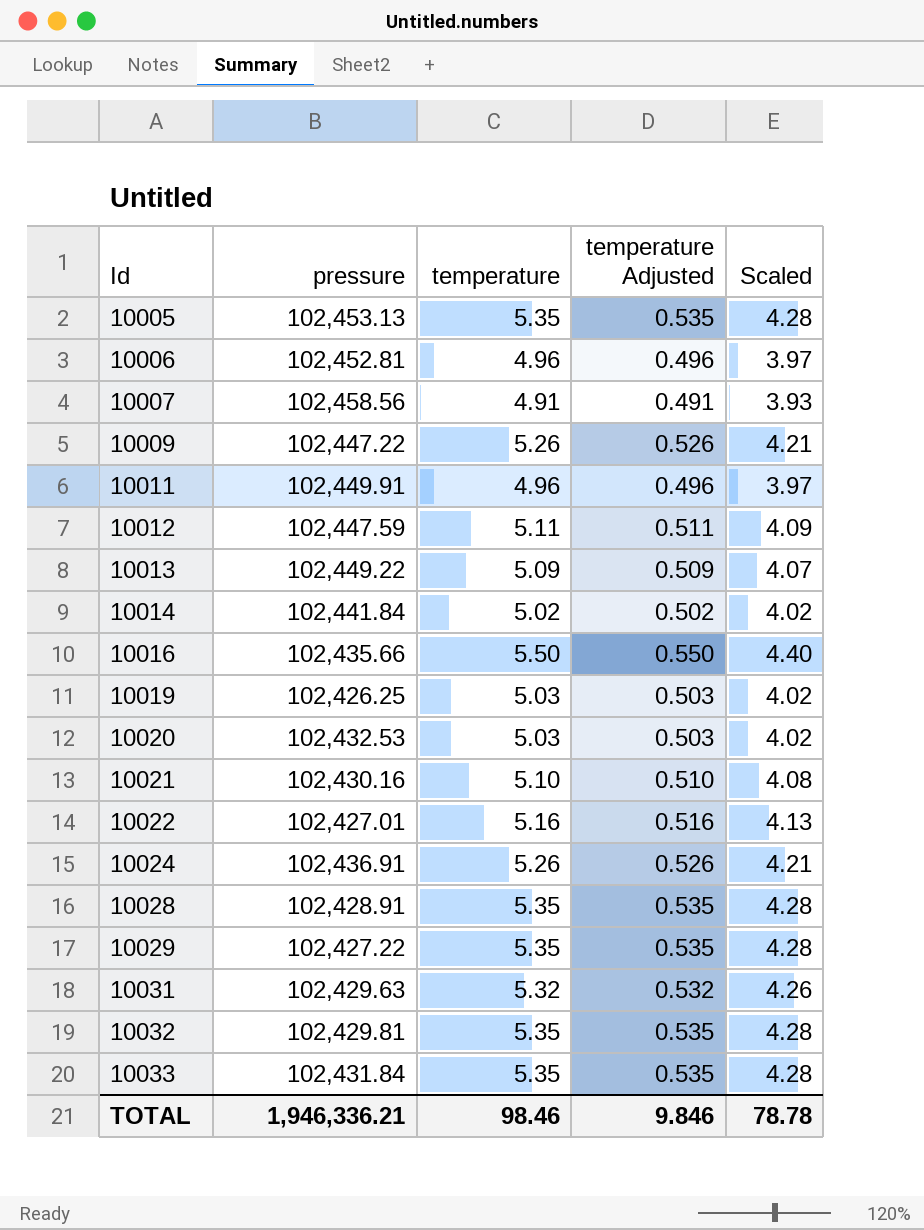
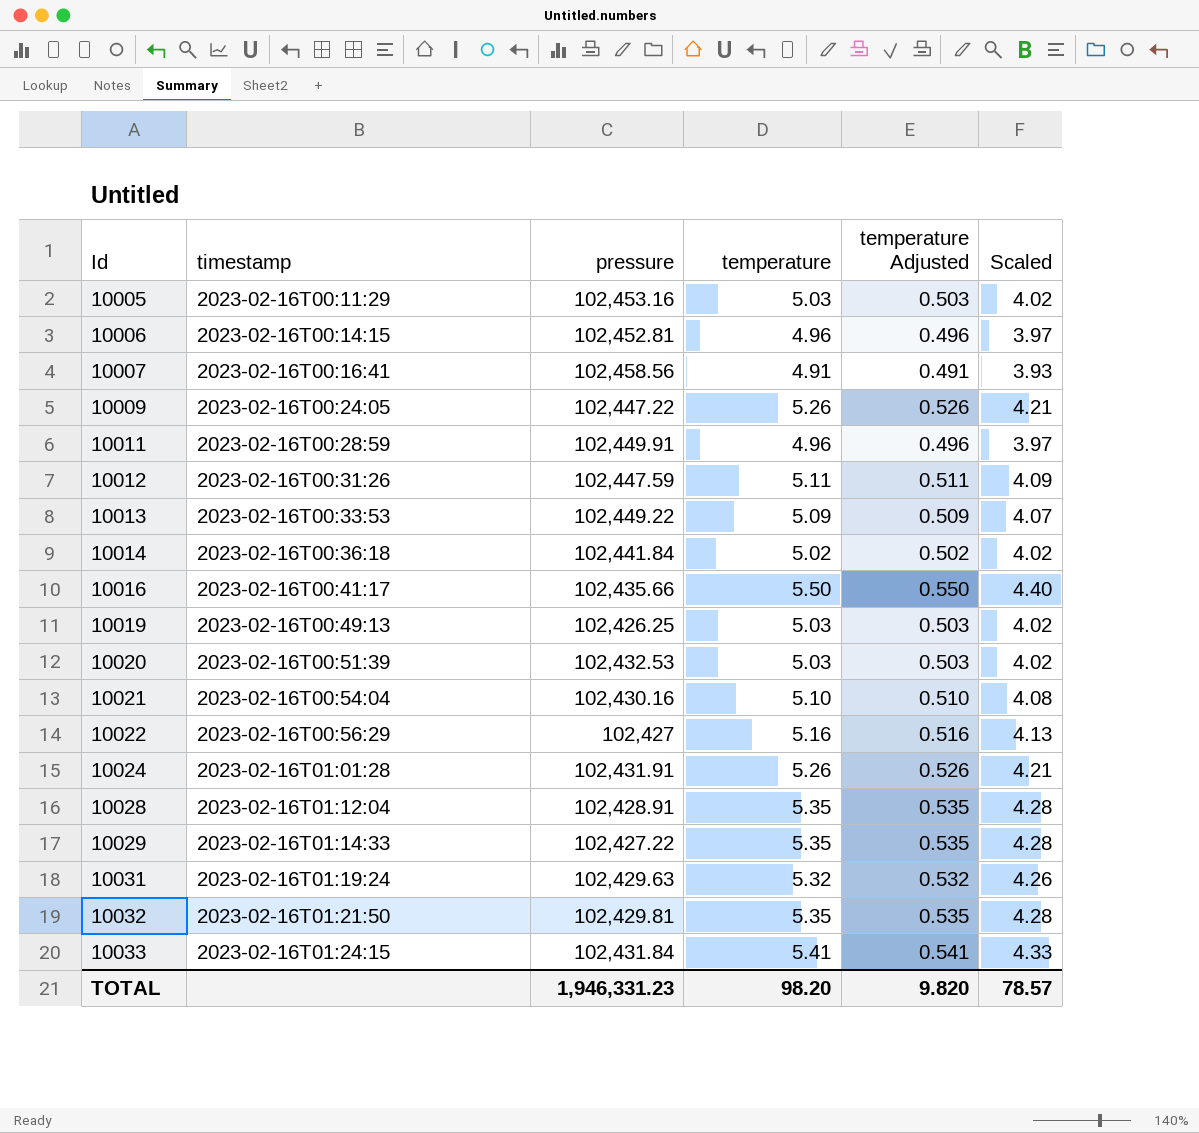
column timestamp | position: none -> 2
10005 | pressure: 102,453.13 -> 102,453.16
10005 | temperature: 5.35 -> 5.03
10005 | temperature Adjusted: 0.535 -> 0.503
10005 | Scaled: 4.28 -> 4.02
10022 | pressure: 102,427.01 -> 102,427
10024 | pressure: 102,436.91 -> 102,431.91
10033 | temperature: 5.35 -> 5.41
10033 | temperature Adjusted: 0.535 -> 0.541
10033 | Scaled: 4.28 -> 4.33
TOTAL | pressure: 1,946,336.21 -> 1,946,331.23
TOTAL | temperature: 98.46 -> 98.20
TOTAL | temperature Adjusted: 9.846 -> 9.820
TOTAL | Scaled: 78.78 -> 78.57

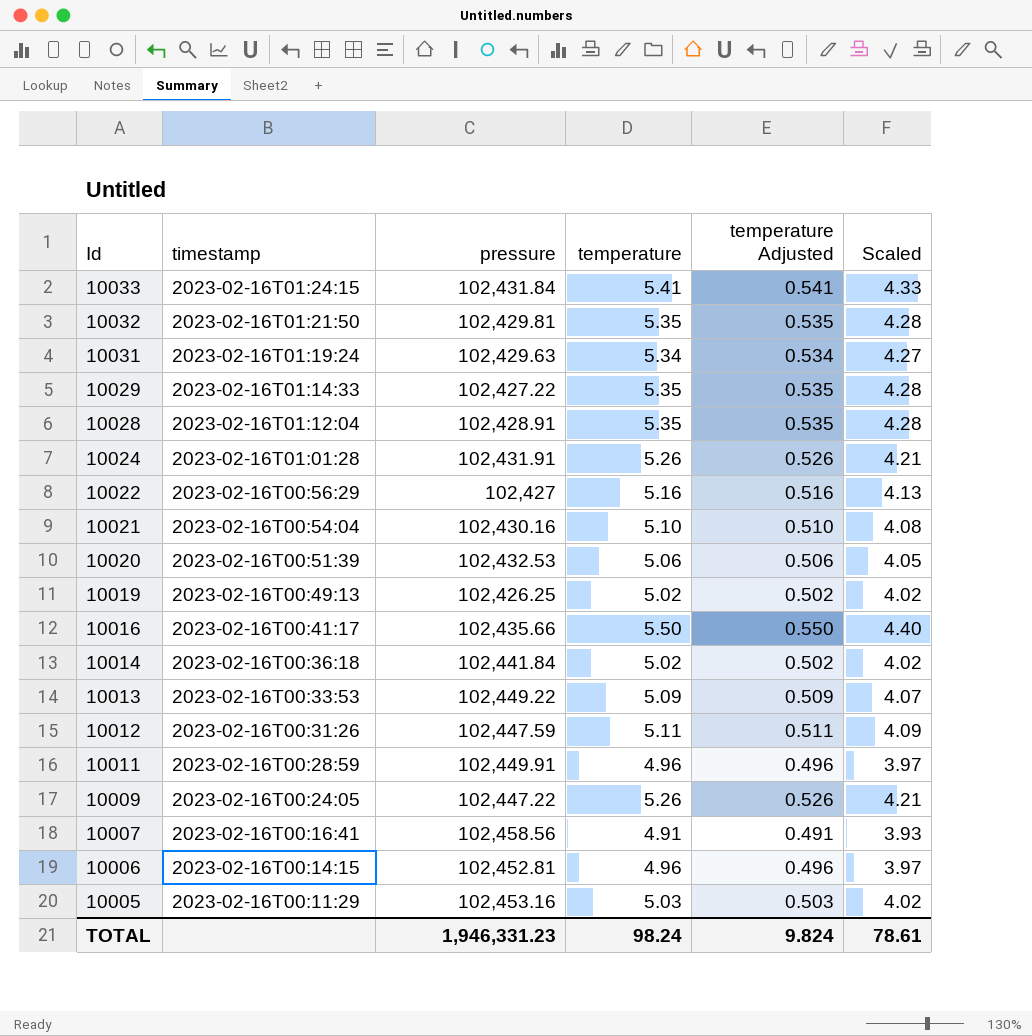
row order: Id ascending -> Id descending
10031 | temperature: 5.32 -> 5.34
10031 | temperature Adjusted: 0.532 -> 0.534
10031 | Scaled: 4.26 -> 4.27
10020 | temperature: 5.03 -> 5.06
10020 | temperature Adjusted: 0.503 -> 0.506
10020 | Scaled: 4.02 -> 4.05
10019 | temperature: 5.03 -> 5.02
10019 | temperature Adjusted: 0.503 -> 0.502
TOTAL | temperature: 98.20 -> 98.24
TOTAL | temperature Adjusted: 9.820 -> 9.824
TOTAL | Scaled: 78.57 -> 78.61

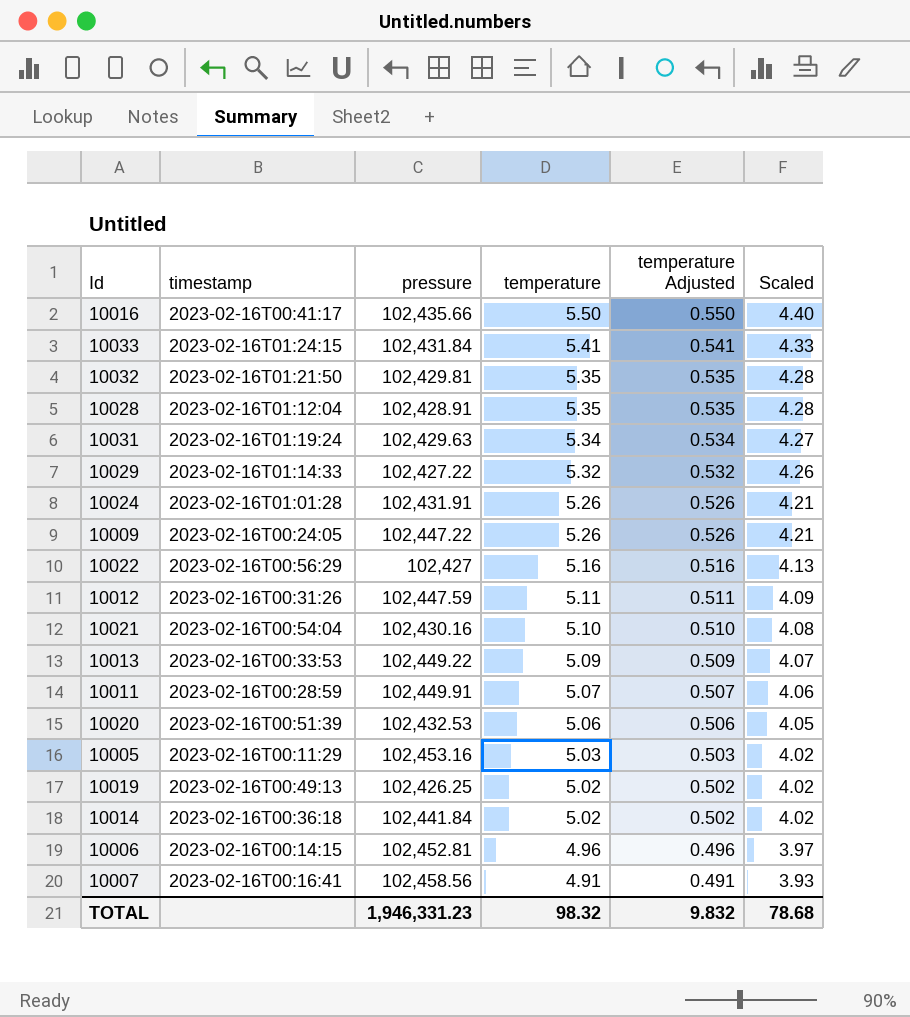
row order: Id descending -> temperature descending
10029 | temperature: 5.35 -> 5.32
10029 | temperature Adjusted: 0.535 -> 0.532
10029 | Scaled: 4.28 -> 4.26
10011 | temperature: 4.96 -> 5.07
10011 | temperature Adjusted: 0.496 -> 0.507
10011 | Scaled: 3.97 -> 4.06
TOTAL | temperature: 98.24 -> 98.32
TOTAL | temperature Adjusted: 9.824 -> 9.832
TOTAL | Scaled: 78.61 -> 78.68

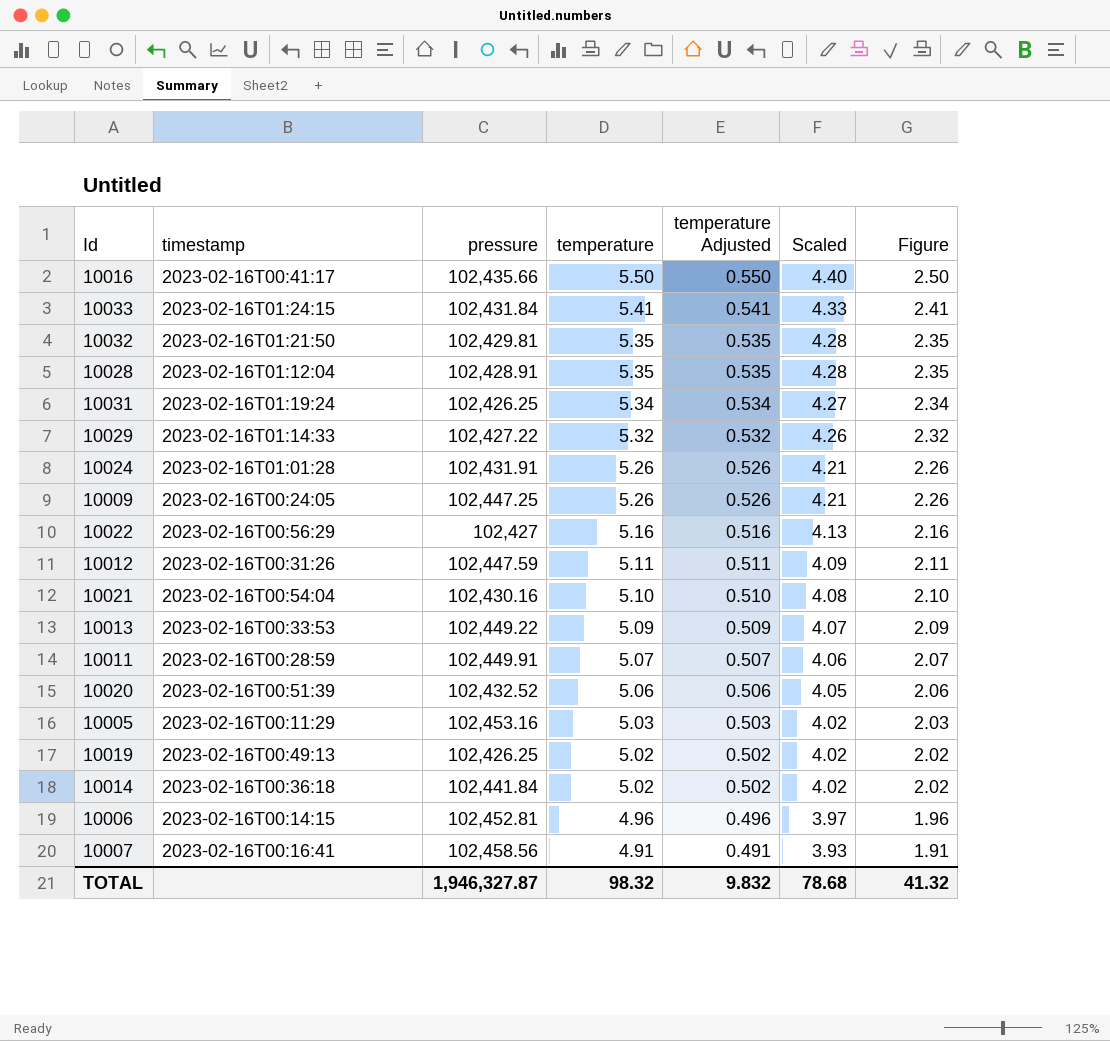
column Figure | formula: none -> [temperature] - 3
10031 | pressure: 102,429.63 -> 102,426.25
10009 | pressure: 102,447.22 -> 102,447.25
10020 | pressure: 102,432.53 -> 102,432.52
TOTAL | pressure: 1,946,331.23 -> 1,946,327.87

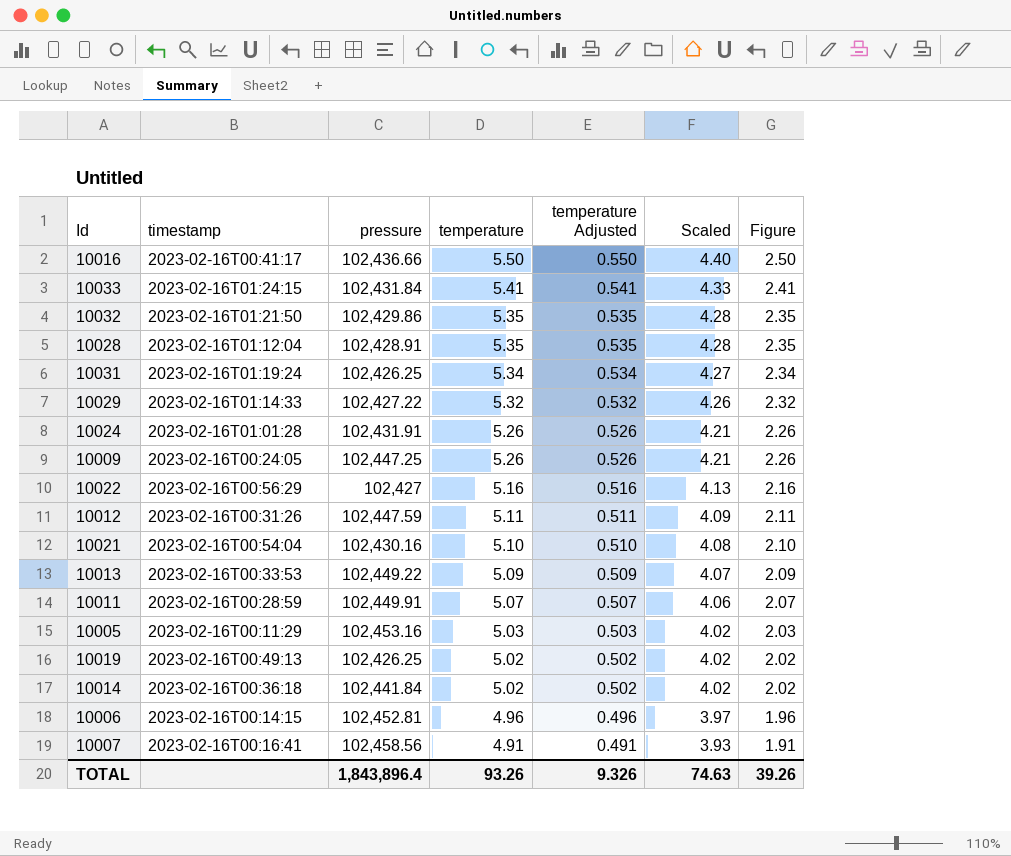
row 10020: 2023-02-16T00:51:39 | 102,432.52 | 5.06 | 0.506 | 4.05 | 2.06 -> none
10016 | pressure: 102,435.66 -> 102,436.66
10032 | pressure: 102,429.81 -> 102,429.86
TOTAL | pressure: 1,946,327.87 -> 1,843,896.4
TOTAL | temperature: 98.32 -> 93.26
TOTAL | temperature Adjusted: 9.832 -> 9.326
TOTAL | Scaled: 78.68 -> 74.63
TOTAL | Figure: 41.32 -> 39.26

